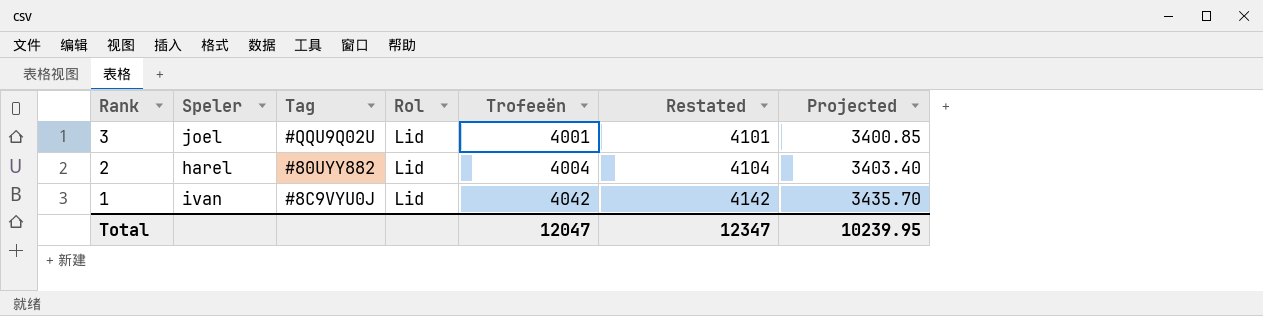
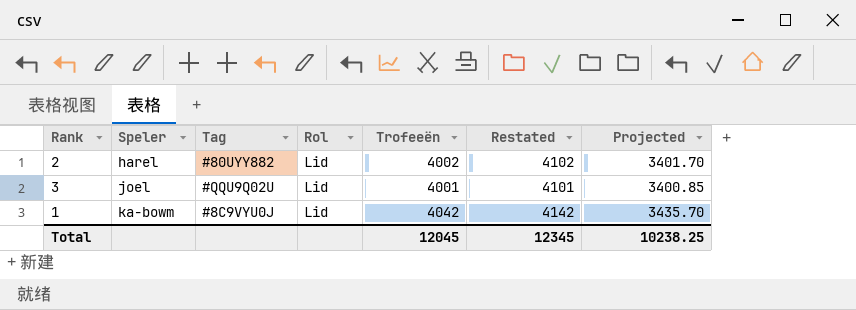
row order: Rank descending -> Speler ascending
2 | Trofeeën: 4004 -> 4002
2 | Restated: 4104 -> 4102
2 | Projected: 3403.40 -> 3401.70
1 | Speler: ivan -> ka-bowm
Total | Trofeeën: 12047 -> 12045
Total | Restated: 12347 -> 12345
Total | Projected: 10239.95 -> 10238.25

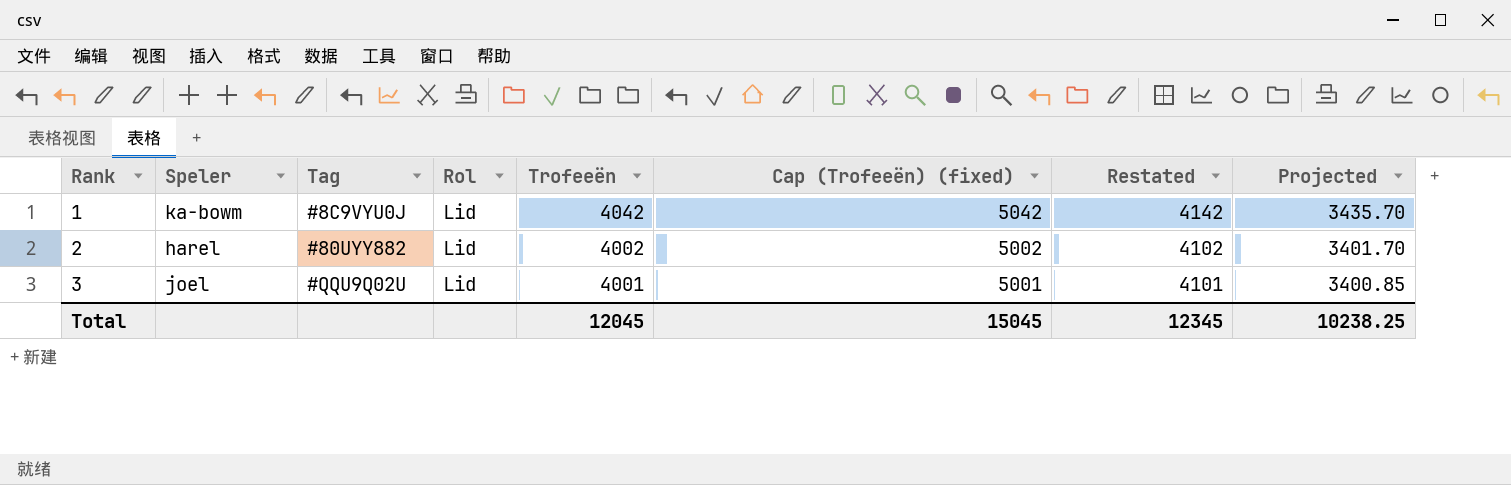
row order: Speler ascending -> Rank ascending
column Cap (Trofeeën) (fixed) | formula: none -> [Trofeeën] + 1000

